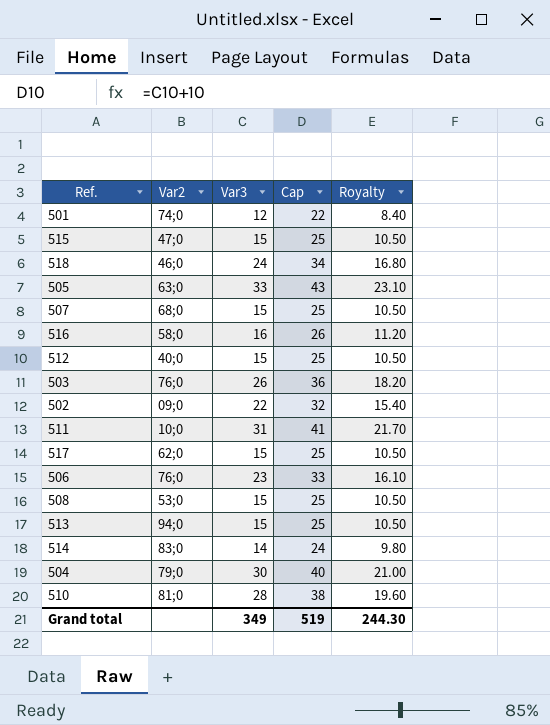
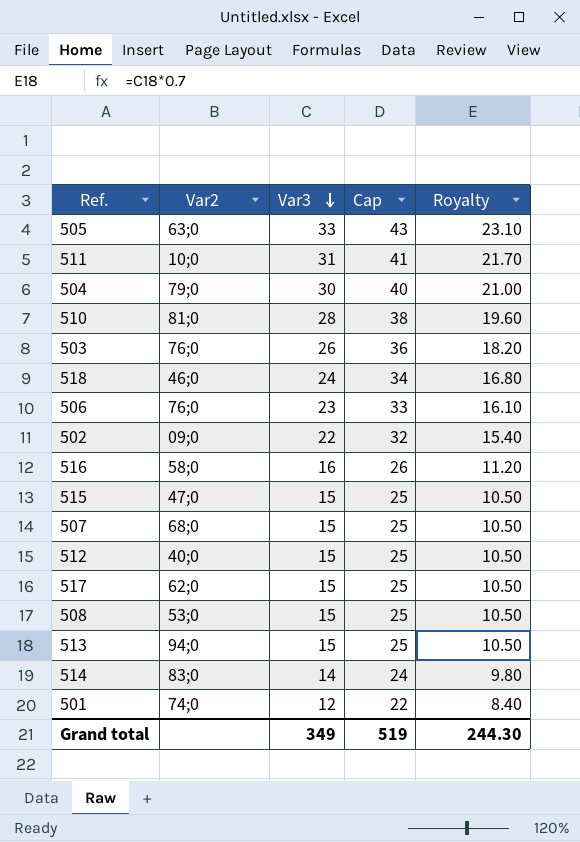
row order: none -> Var3 descending

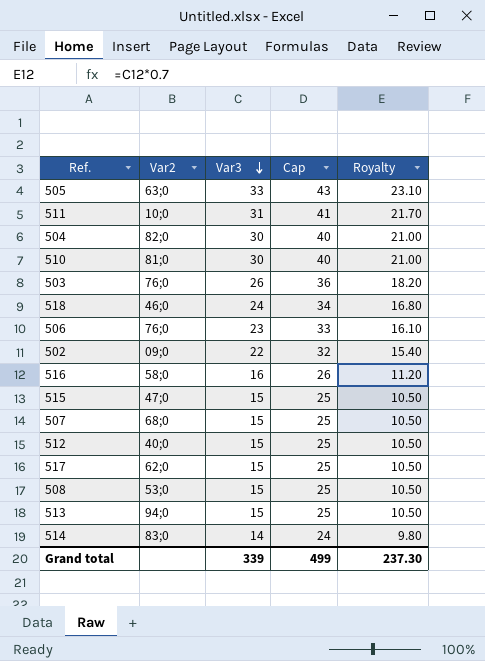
row 501: 74;0 | 12 | 22 | 8.40 -> none
504 | Var2: 79;0 -> 82;0
510 | Var3: 28 -> 30
510 | Cap: 38 -> 40
510 | Royalty: 19.60 -> 21.00
Grand total | Var3: 349 -> 339
Grand total | Cap: 519 -> 499
Grand total | Royalty: 244.30 -> 237.30

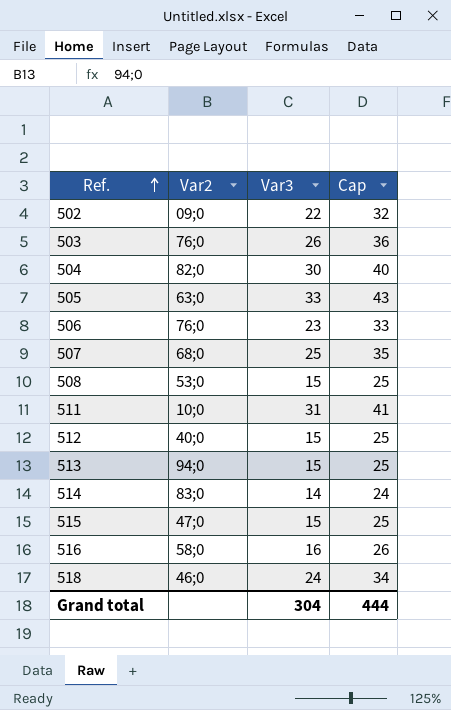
row order: Var3 descending -> Ref. ascending
column Royalty | formula: [Var3] * 0.7 -> none
row 510: 81;0 | 30 | 40 | 21.00 -> none
row 517: 62;0 | 15 | 25 | 10.50 -> none
507 | Var3: 15 -> 25
507 | Cap: 25 -> 35
Grand total | Var3: 339 -> 304
Grand total | Cap: 499 -> 444

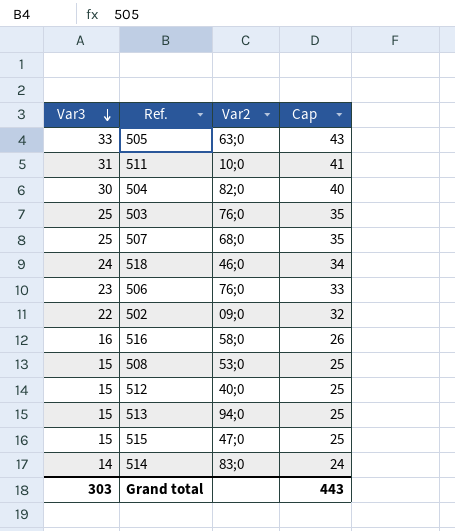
row order: Ref. ascending -> Var3 descending
column Var3 | position: 3 -> 1
503 | Var3: 26 -> 25
503 | Cap: 36 -> 35
Grand total | Var3: 304 -> 303
Grand total | Cap: 444 -> 443

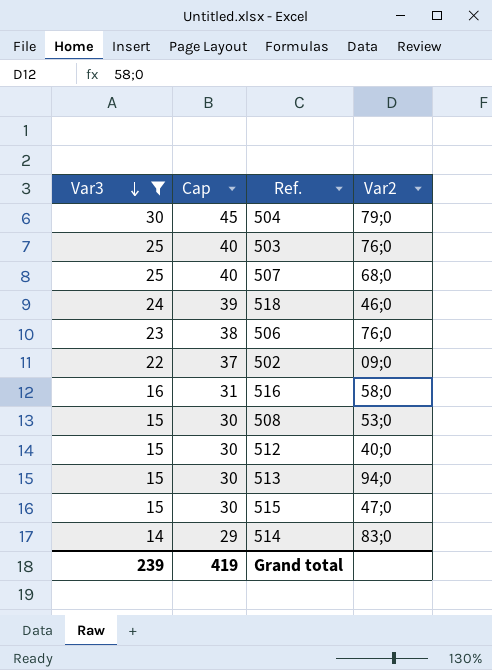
filter: none -> Var3 <= 30
column Cap | formula: [Var3] + 10 -> [Var3] + 15
column Cap | position: 4 -> 2
504 | Var2: 82;0 -> 79;0
Grand total | Var3: 303 -> 239
Grand total | Cap: 443 -> 419

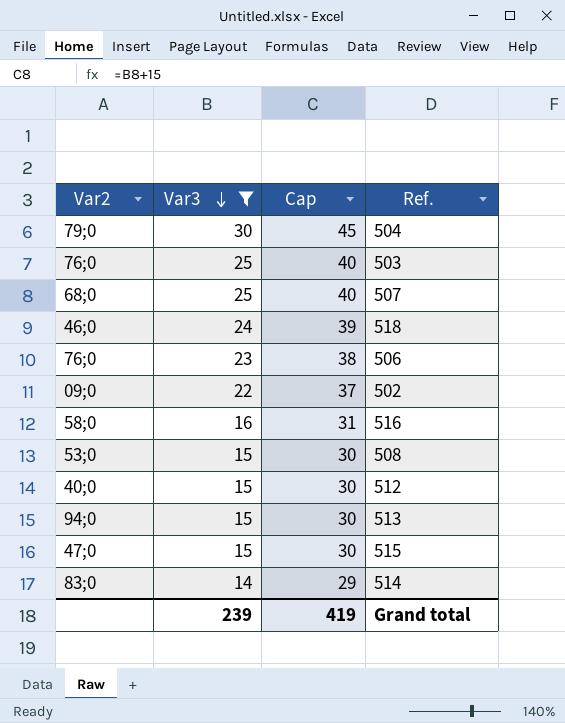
column Var2 | position: 4 -> 1

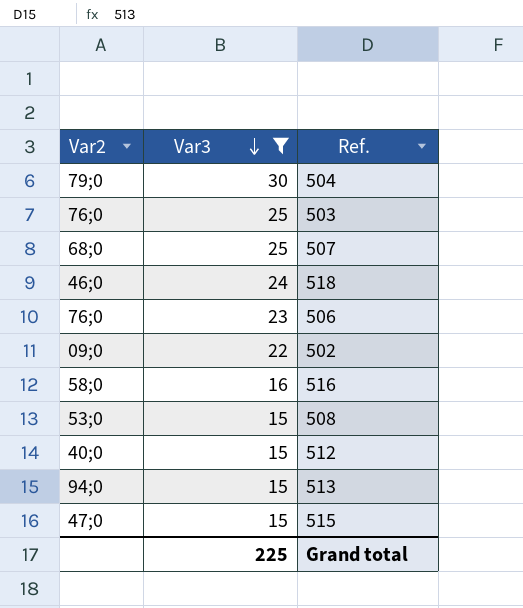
column Cap | formula: [Var3] + 15 -> none
row 514: 83;0 | 14 | 29 -> none
Grand total | Var3: 239 -> 225

